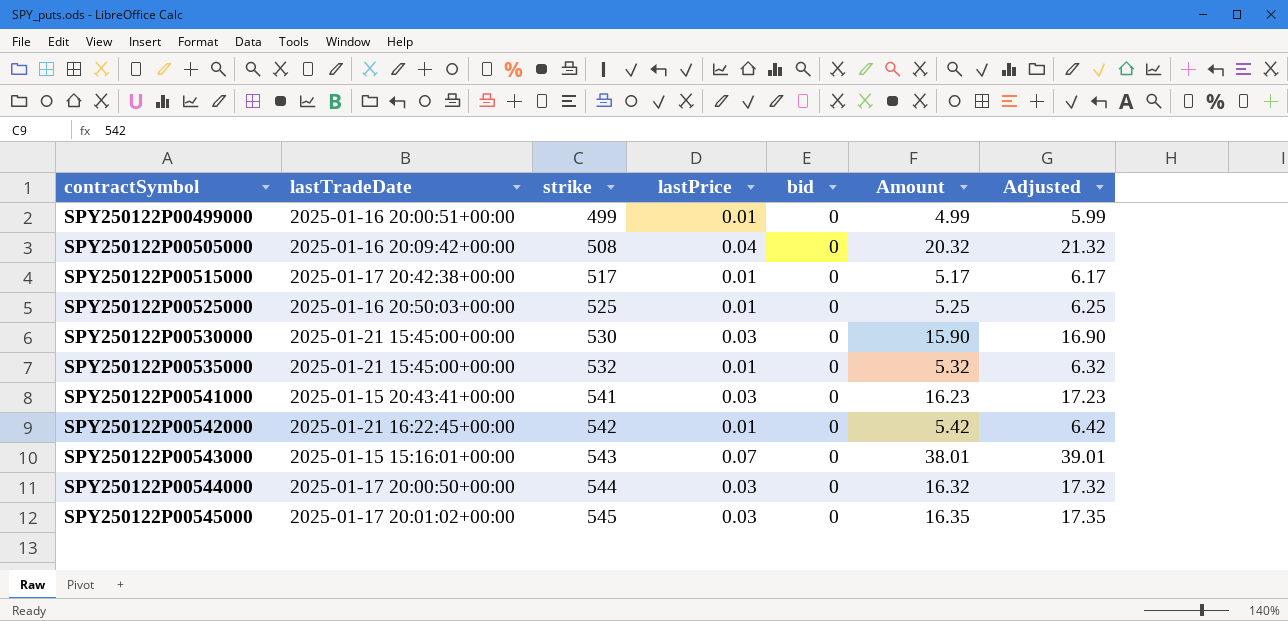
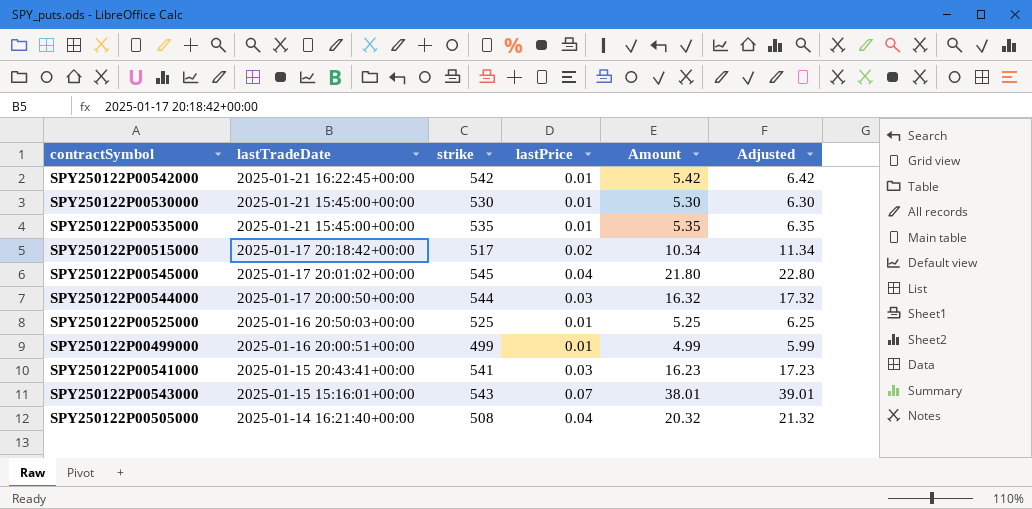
row order: contractSymbol ascending -> lastTradeDate descending
column bid | position: 5 -> none
SPY250122P00530000 | lastPrice: 0.03 -> 0.01
SPY250122P00530000 | Amount: 15.90 -> 5.30
SPY250122P00530000 | Adjusted: 16.90 -> 6.30
SPY250122P00535000 | strike: 532 -> 535
SPY250122P00535000 | Amount: 5.32 -> 5.35
SPY250122P00535000 | Adjusted: 6.32 -> 6.35
SPY250122P00515000 | lastTradeDate: 2025-01-17 20:42:38+00:00 -> 2025-01-17 20:18:42+00:00
SPY250122P00515000 | lastPrice: 0.01 -> 0.02
SPY250122P00515000 | Amount: 5.17 -> 10.34
SPY250122P00515000 | Adjusted: 6.17 -> 11.34
SPY250122P00545000 | lastPrice: 0.03 -> 0.04
SPY250122P00545000 | Amount: 16.35 -> 21.80
SPY250122P00545000 | Adjusted: 17.35 -> 22.80
SPY250122P00505000 | lastTradeDate: 2025-01-16 20:09:42+00:00 -> 2025-01-14 16:21:40+00:00

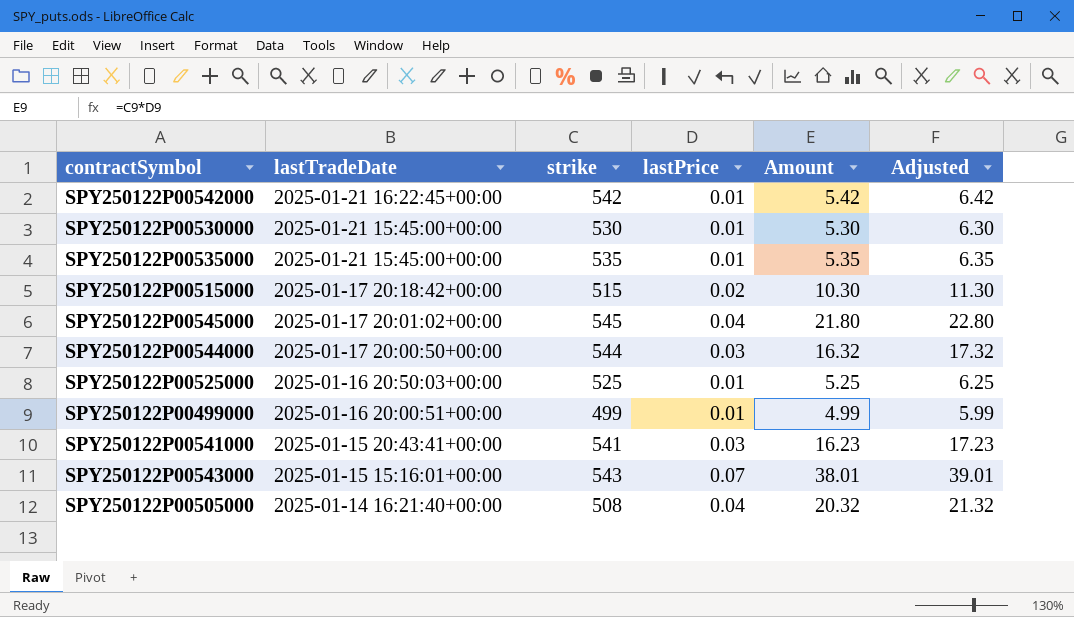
SPY250122P00515000 | strike: 517 -> 515
SPY250122P00515000 | Amount: 10.34 -> 10.30
SPY250122P00515000 | Adjusted: 11.34 -> 11.30

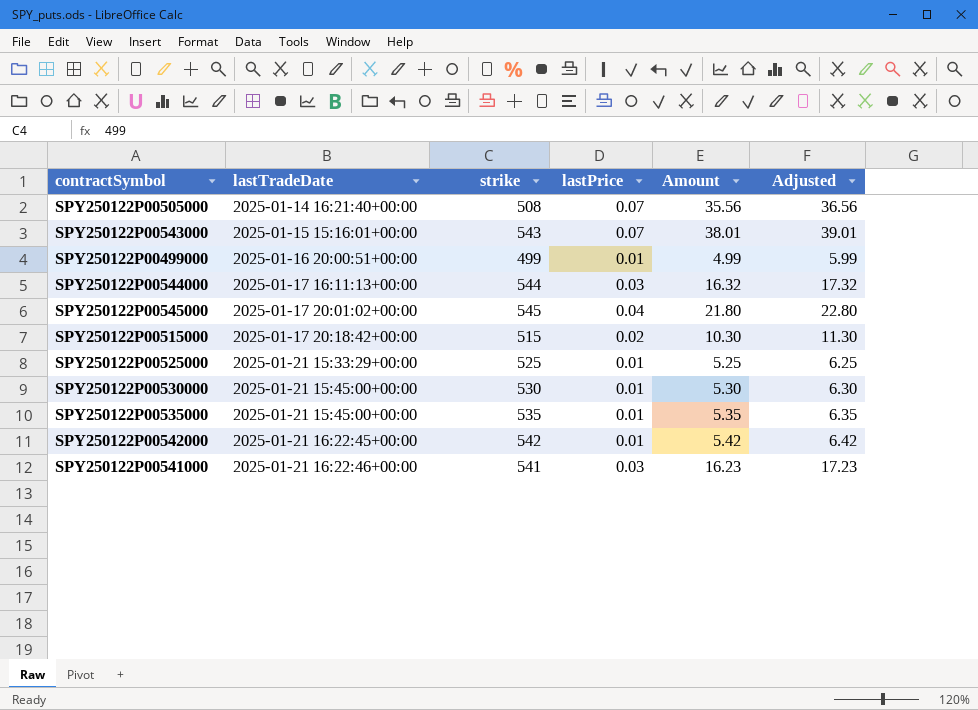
row order: lastTradeDate descending -> lastTradeDate ascending
SPY250122P00505000 | lastPrice: 0.04 -> 0.07
SPY250122P00505000 | Amount: 20.32 -> 35.56
SPY250122P00505000 | Adjusted: 21.32 -> 36.56
SPY250122P00544000 | lastTradeDate: 2025-01-17 20:00:50+00:00 -> 2025-01-17 16:11:13+00:00
SPY250122P00525000 | lastTradeDate: 2025-01-16 20:50:03+00:00 -> 2025-01-21 15:33:29+00:00
SPY250122P00541000 | lastTradeDate: 2025-01-15 20:43:41+00:00 -> 2025-01-21 16:22:46+00:00

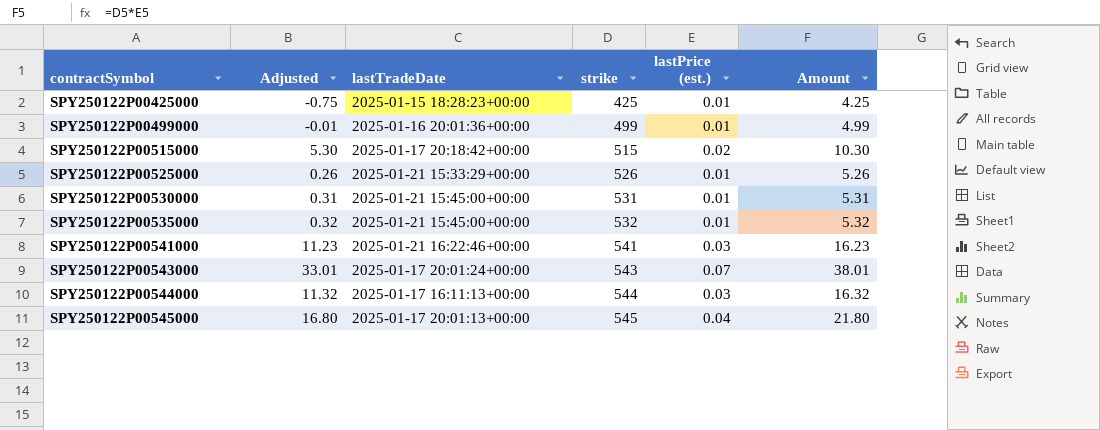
row order: lastTradeDate ascending -> contractSymbol ascending
column Adjusted | formula: [Amount] + 1 -> [Amount] - 5
column Adjusted | position: 6 -> 2
column name: lastPrice -> lastPrice (est.)
row SPY250122P00505000: 2025-01-14 16:21:40+00:00 | 508 | 0.07 | 35.56 | 36.56 -> none
row SPY250122P00542000: 2025-01-21 16:22:45+00:00 | 542 | 0.01 | 5.42 | 6.42 -> none
row SPY250122P00425000: none -> -0.75 | 2025-01-15 18:28:23+00:00 | 425 | 0.01 | 4.25
SPY250122P00499000 | lastTradeDate: 2025-01-16 20:00:51+00:00 -> 2025-01-16 20:01:36+00:00
SPY250122P00525000 | strike: 525 -> 526
SPY250122P00525000 | Amount: 5.25 -> 5.26
SPY250122P00530000 | strike: 530 -> 531
SPY250122P00530000 | Amount: 5.30 -> 5.31
SPY250122P00535000 | strike: 535 -> 532
SPY250122P00535000 | Amount: 5.35 -> 5.32
SPY250122P00543000 | lastTradeDate: 2025-01-15 15:16:01+00:00 -> 2025-01-17 20:01:24+00:00
SPY250122P00545000 | lastTradeDate: 2025-01-17 20:01:02+00:00 -> 2025-01-17 20:01:13+00:00

